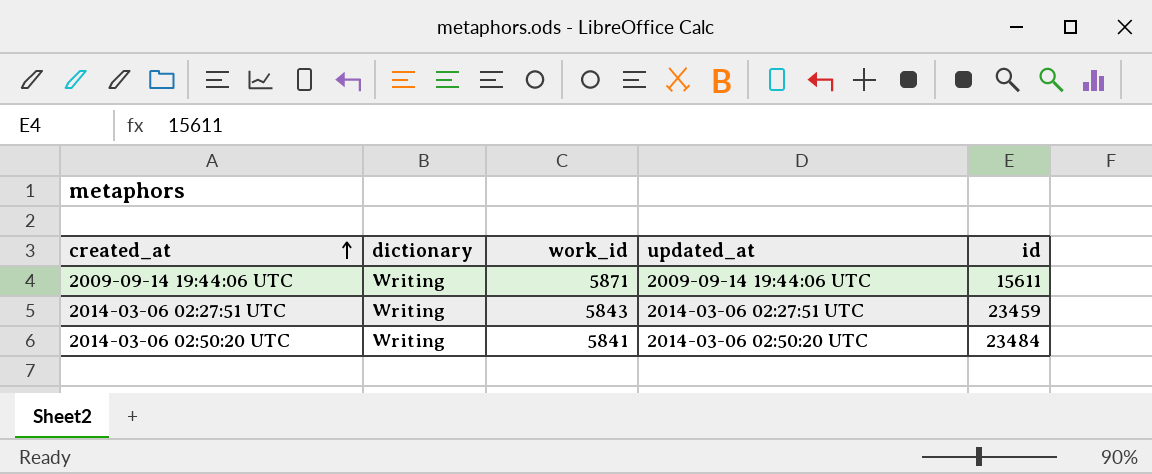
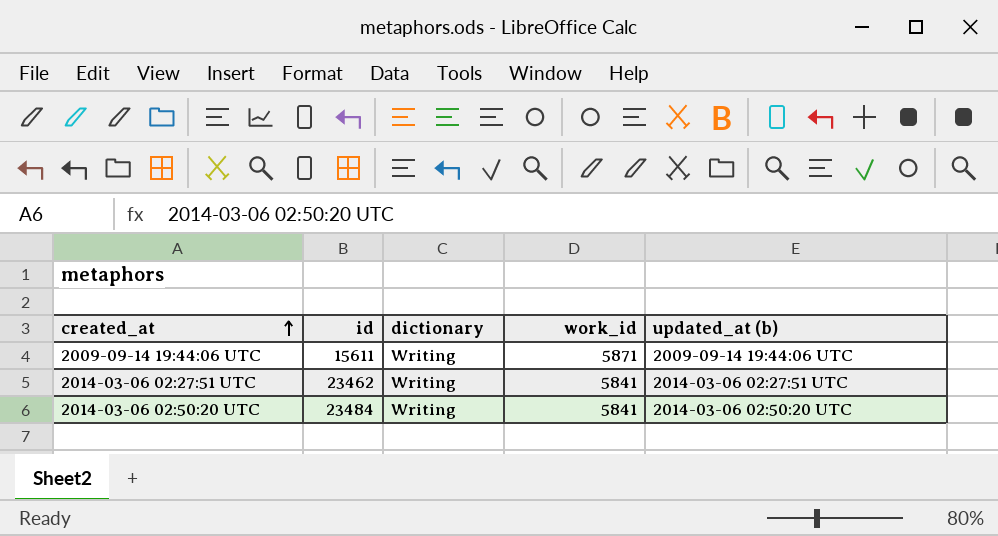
column id | position: 5 -> 2
column name: updated_at -> updated_at (b)
2014-03-06 02:27:51 UTC | id: 23459 -> 23462
2014-03-06 02:27:51 UTC | work_id: 5843 -> 5841

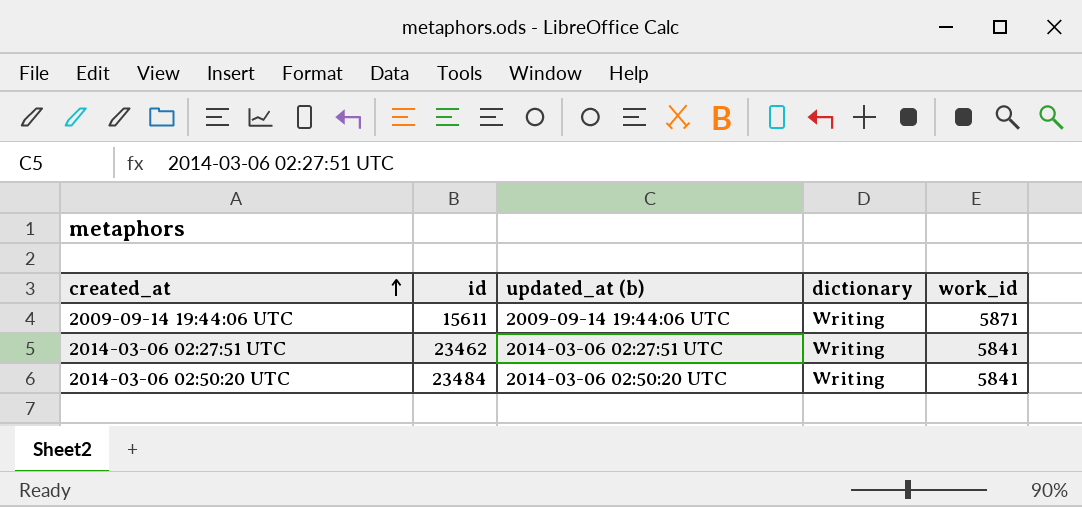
column updated_at (b) | position: 5 -> 3

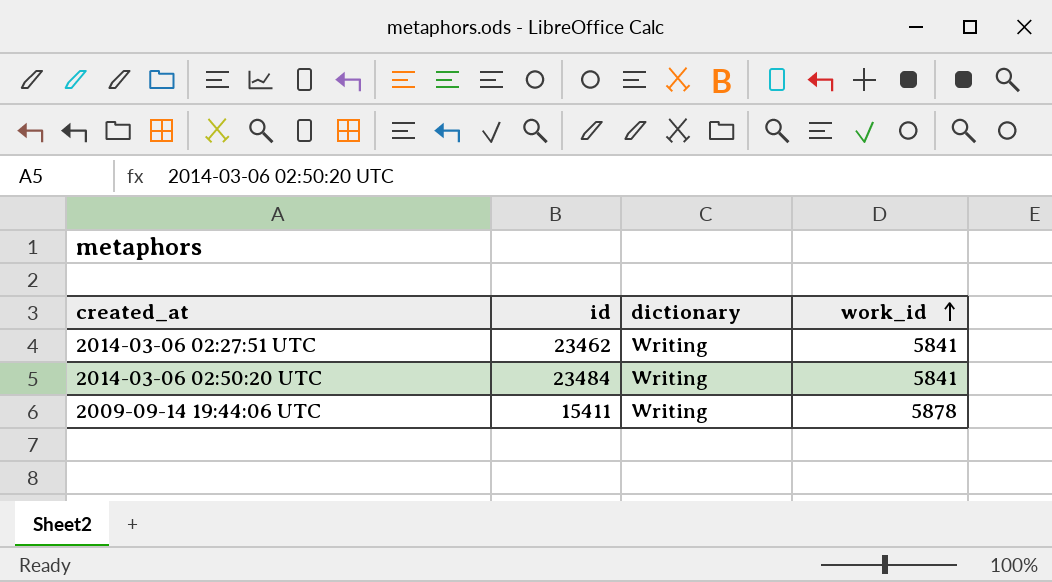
row order: created_at ascending -> work_id ascending
column updated_at (b) | position: 3 -> none
2009-09-14 19:44:06 UTC | id: 15611 -> 15411
2009-09-14 19:44:06 UTC | work_id: 5871 -> 5878

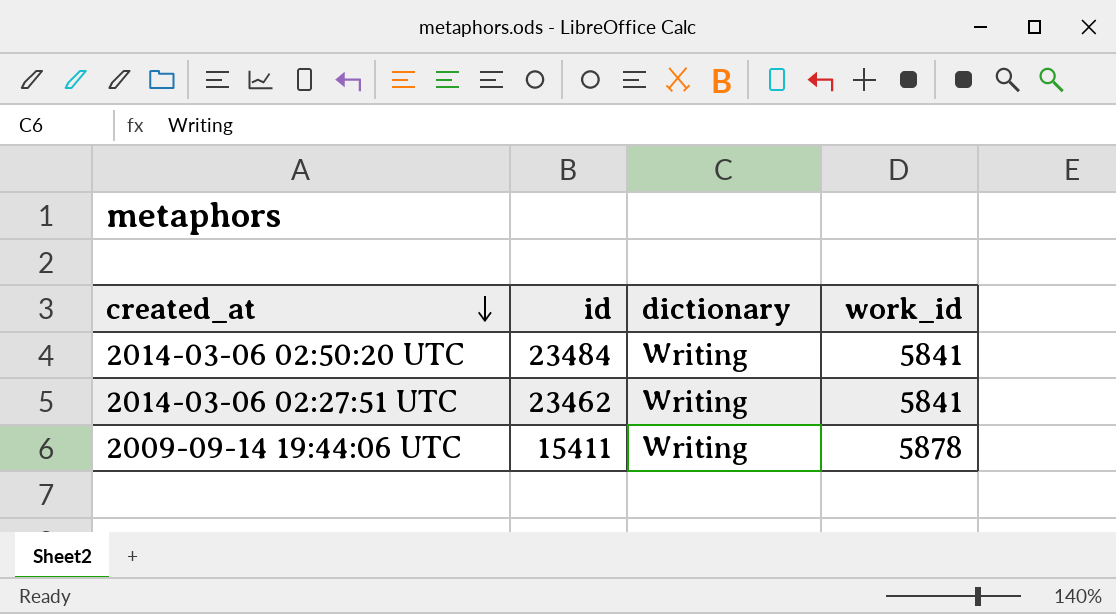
row order: work_id ascending -> created_at descending

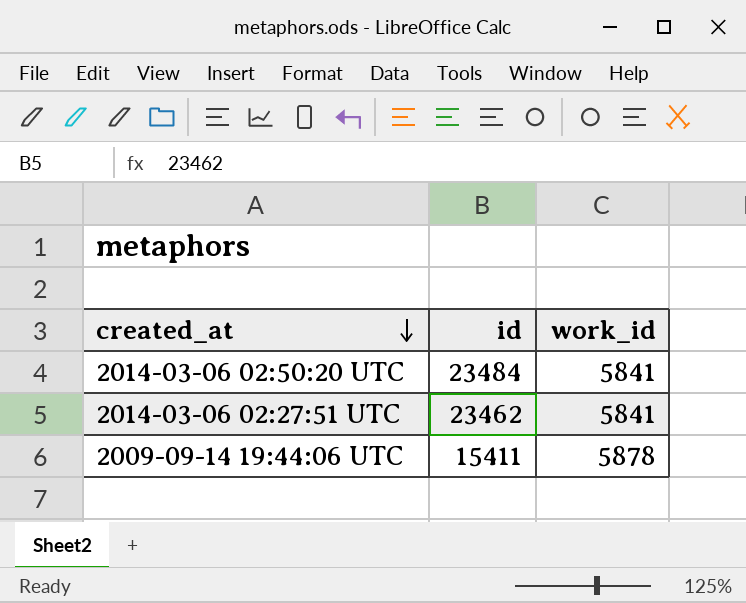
column dictionary | position: 3 -> none

